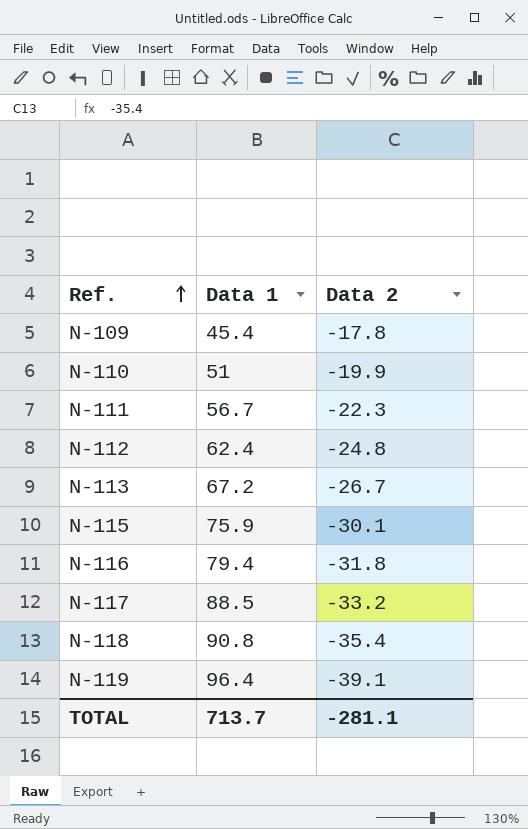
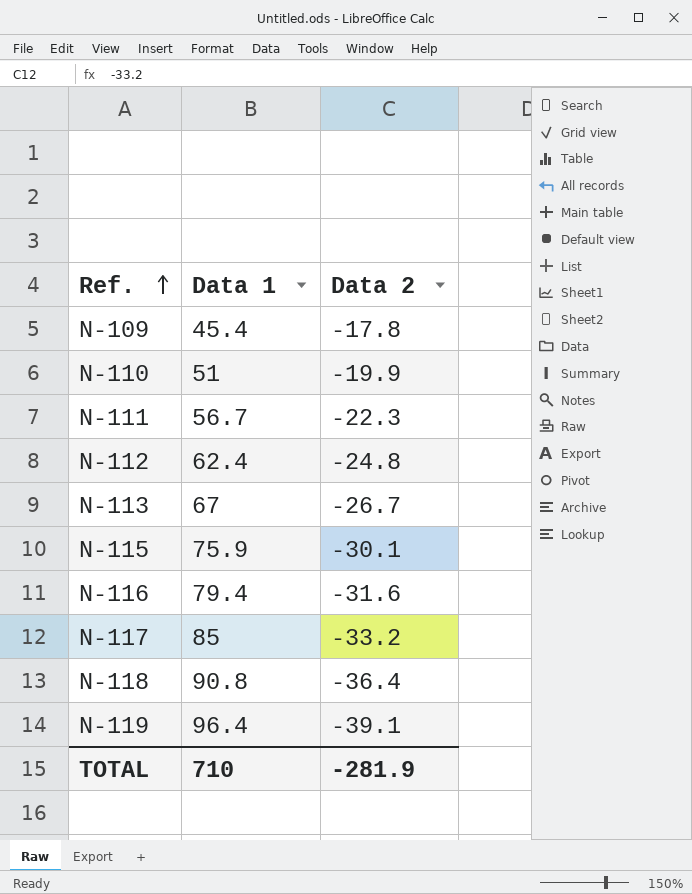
N-113 | Data 1: 67.2 -> 67
N-116 | Data 2: -31.8 -> -31.6
N-117 | Data 1: 88.5 -> 85
N-118 | Data 2: -35.4 -> -36.4
TOTAL | Data 1: 713.7 -> 710
TOTAL | Data 2: -281.1 -> -281.9

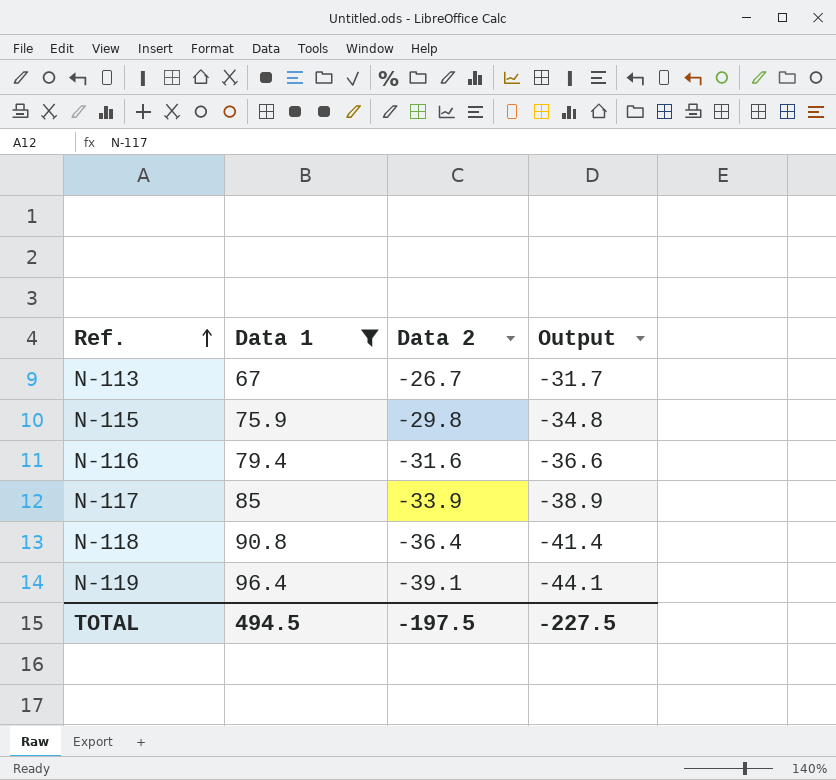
filter: none -> Data 1 >= 67
column Output | formula: none -> [Data 2] - 5
N-115 | Data 2: -30.1 -> -29.8
N-117 | Data 2: -33.2 -> -33.9
TOTAL | Data 1: 710 -> 494.5
TOTAL | Data 2: -281.9 -> -197.5

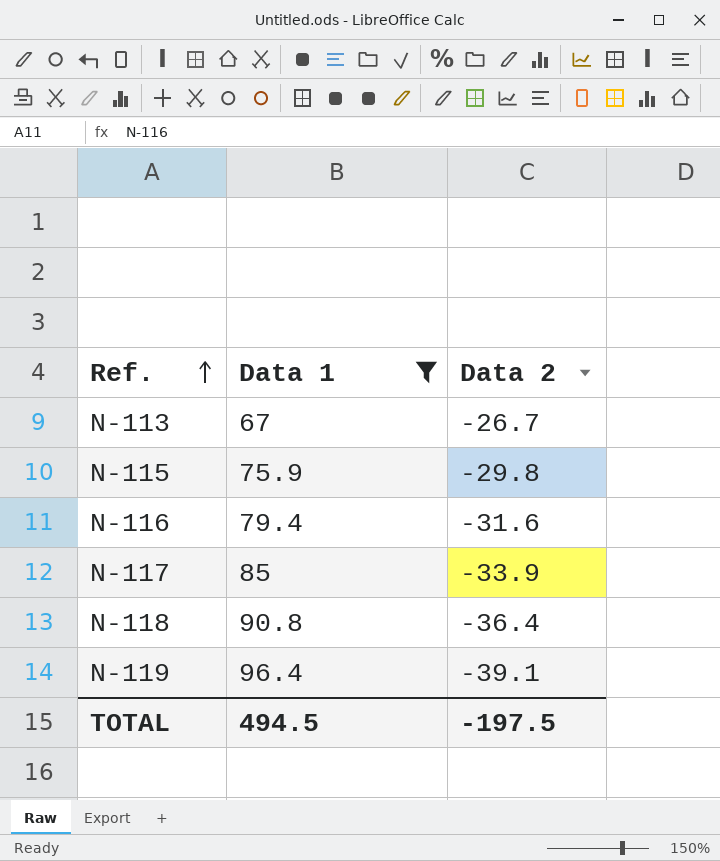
column Output | formula: [Data 2] - 5 -> none

